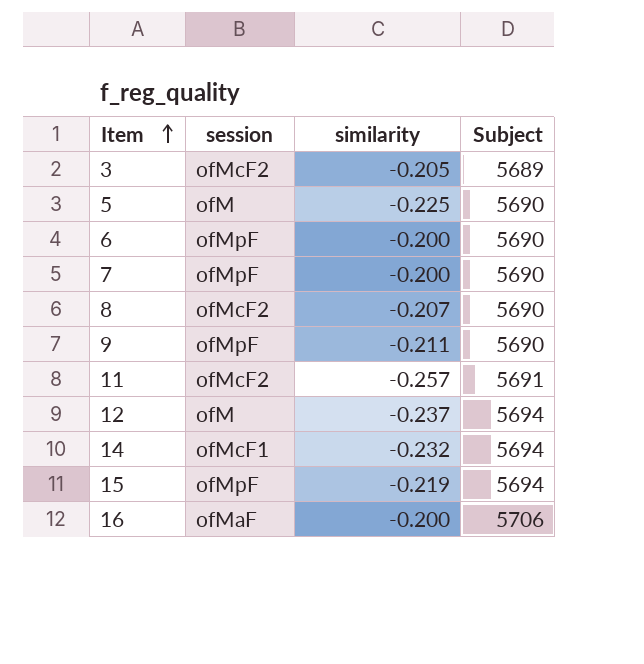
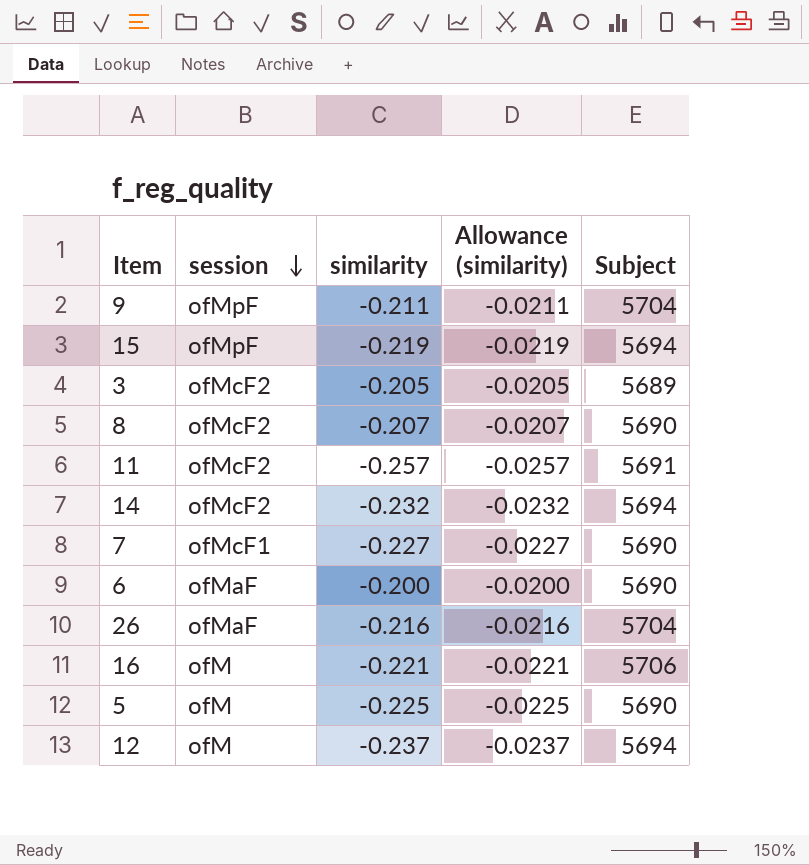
row order: Item ascending -> session descending
column Allowance (similarity) | formula: none -> [similarity] * 0.1
9 | Subject: 5690 -> 5704
14 | session: ofMcF1 -> ofMcF2
7 | session: ofMpF -> ofMcF1
7 | similarity: -0.200 -> -0.227
6 | session: ofMpF -> ofMaF
row 26: none -> ofMaF | -0.216 | -0.0216 | 5704
16 | session: ofMaF -> ofM
16 | similarity: -0.200 -> -0.221

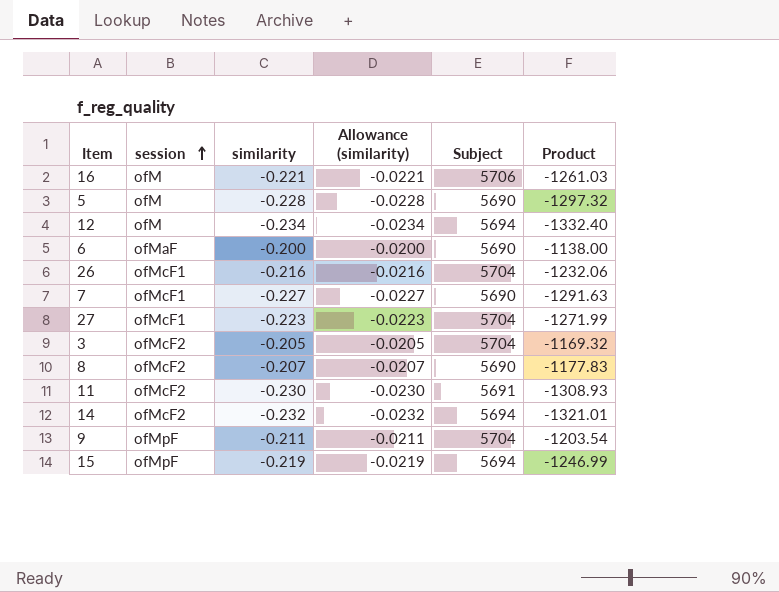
row order: session descending -> session ascending
column Product | formula: none -> [similarity] * [Subject]
5 | similarity: -0.225 -> -0.228
5 | Allowance (similarity): -0.0225 -> -0.0228
12 | similarity: -0.237 -> -0.234
12 | Allowance (similarity): -0.0237 -> -0.0234
26 | session: ofMaF -> ofMcF1
row 27: none -> ofMcF1 | -0.223 | -0.0223 | 5704 | -1271.99
3 | Subject: 5689 -> 5704
11 | similarity: -0.257 -> -0.230
11 | Allowance (similarity): -0.0257 -> -0.0230

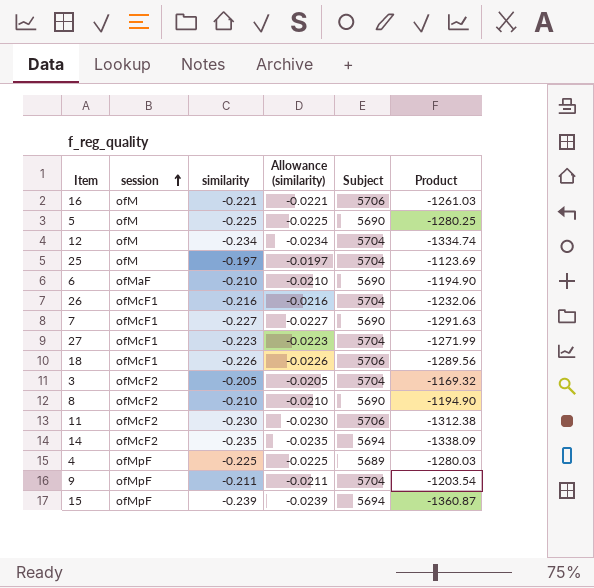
5 | similarity: -0.228 -> -0.225
5 | Allowance (similarity): -0.0228 -> -0.0225
5 | Product: -1297.32 -> -1280.25
12 | Subject: 5694 -> 5704
12 | Product: -1332.40 -> -1334.74
row 25: none -> ofM | -0.197 | -0.0197 | 5704 | -1123.69
6 | similarity: -0.200 -> -0.210
6 | Allowance (similarity): -0.0200 -> -0.0210
6 | Product: -1138.00 -> -1194.90
row 18: none -> ofMcF1 | -0.226 | -0.0226 | 5706 | -1289.56
8 | similarity: -0.207 -> -0.210
8 | Allowance (similarity): -0.0207 -> -0.0210
8 | Product: -1177.83 -> -1194.90
11 | Subject: 5691 -> 5706
11 | Product: -1308.93 -> -1312.38
14 | similarity: -0.232 -> -0.235
14 | Allowance (similarity): -0.0232 -> -0.0235
14 | Product: -1321.01 -> -1338.09
row 4: none -> ofMpF | -0.225 | -0.0225 | 5689 | -1280.03
15 | similarity: -0.219 -> -0.239
15 | Allowance (similarity): -0.0219 -> -0.0239
15 | Product: -1246.99 -> -1360.87

